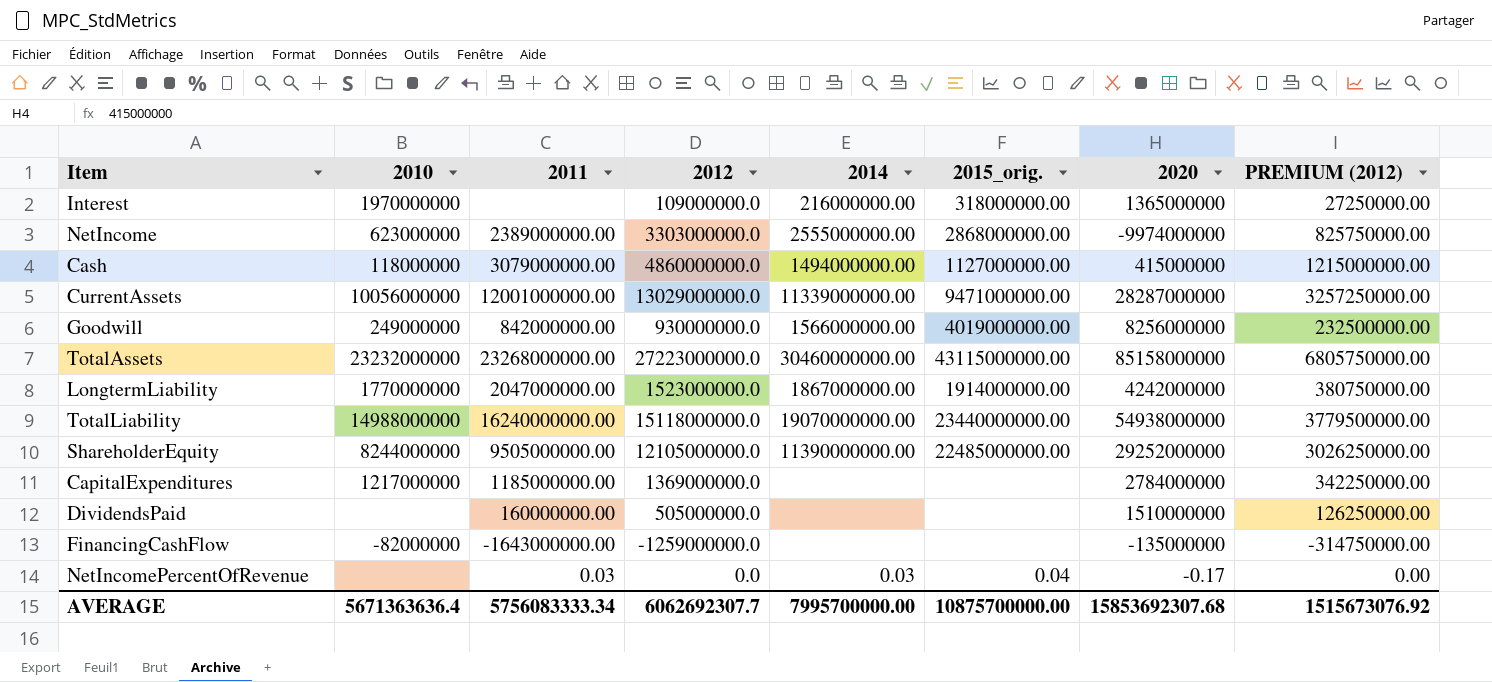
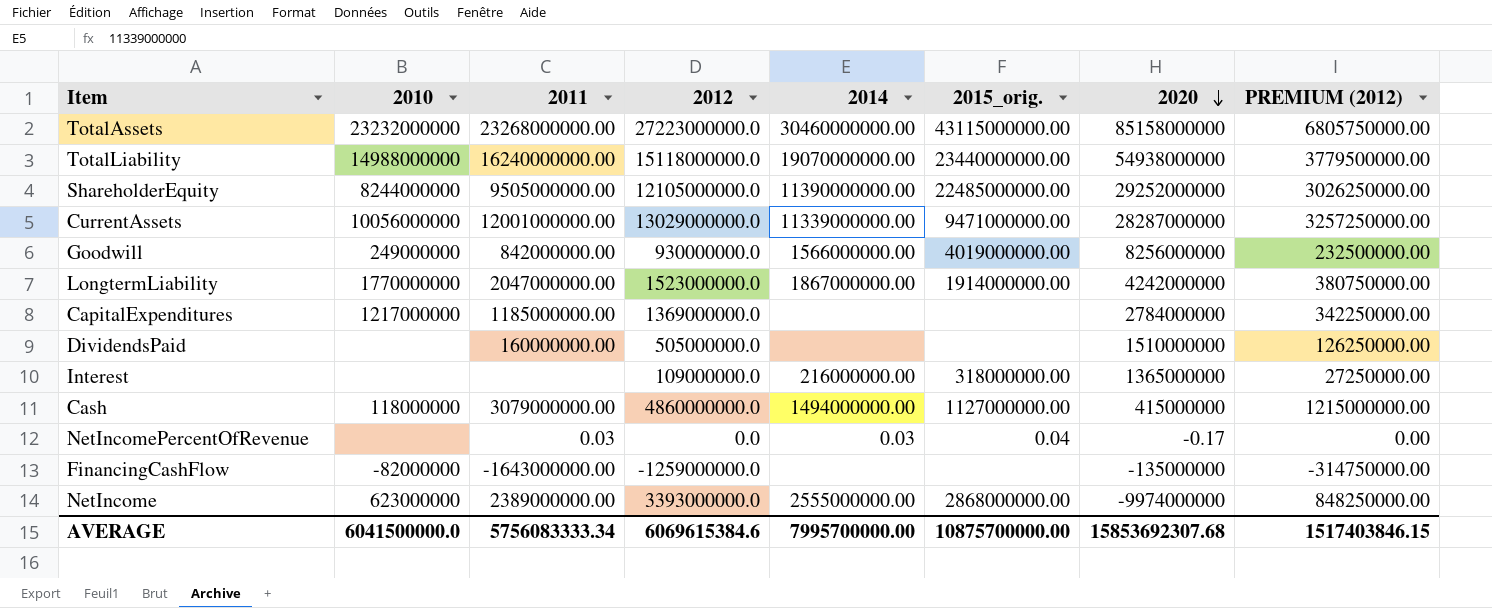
row order: none -> 2020 descending
Interest | 2010: 1970000000 -> none
NetIncome | 2012: 3303000000.0 -> 3393000000.0
NetIncome | PREMIUM (2012): 825750000.00 -> 848250000.00
AVERAGE | 2010: 5671363636.4 -> 6041500000.0
AVERAGE | 2012: 6062692307.7 -> 6069615384.6
AVERAGE | PREMIUM (2012): 1515673076.92 -> 1517403846.15

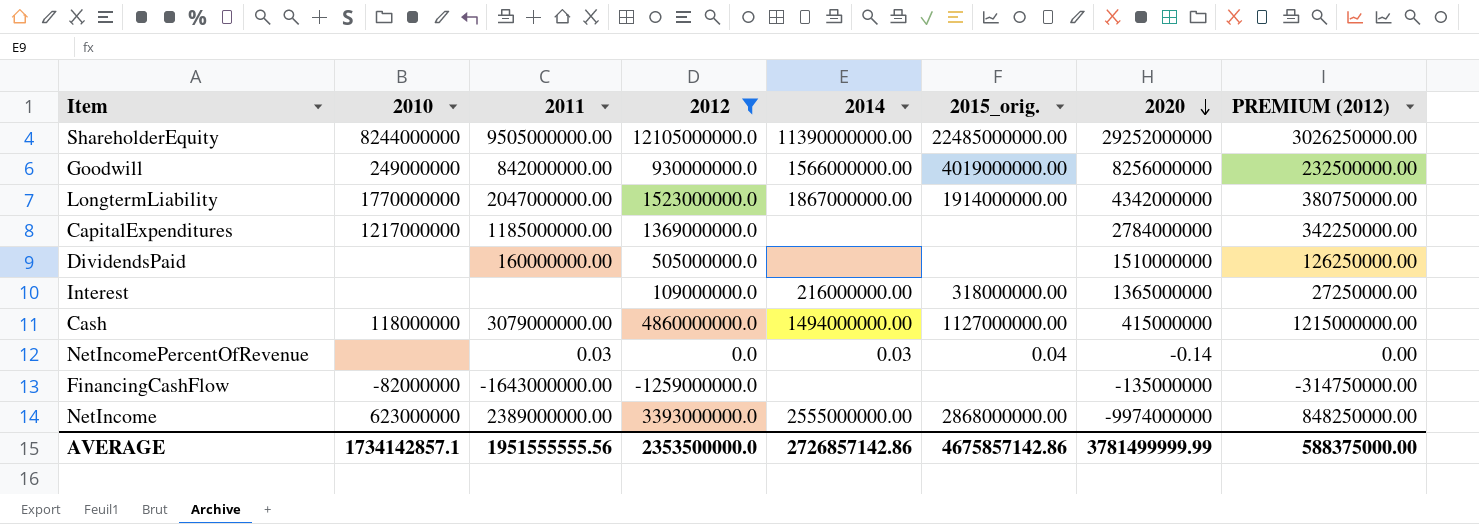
filter: none -> 2012 <= 12105000000.0
LongtermLiability | 2020: 4242000000 -> 4342000000
NetIncomePercentOfRevenue | 2020: -0.17 -> -0.14
AVERAGE | 2010: 6041500000.0 -> 1734142857.1
AVERAGE | 2011: 5756083333.34 -> 1951555555.56
AVERAGE | 2012: 6069615384.6 -> 2353500000.0
AVERAGE | 2014: 7995700000.00 -> 2726857142.86
AVERAGE | 2015_orig.: 10875700000.00 -> 4675857142.86
AVERAGE | 2020: 15853692307.68 -> 3781499999.99
AVERAGE | PREMIUM (2012): 1517403846.15 -> 588375000.00

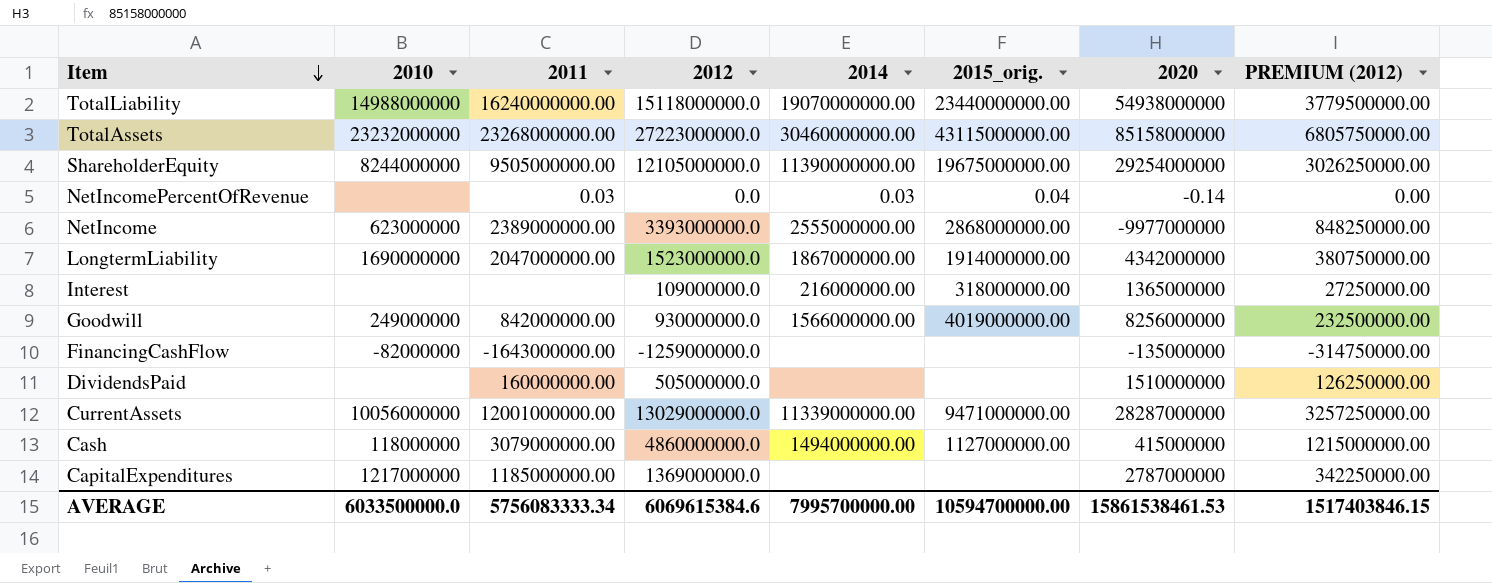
filter: 2012 <= 12105000000.0 -> none
row order: 2020 descending -> Item descending
ShareholderEquity | 2015_orig.: 22485000000.00 -> 19675000000.00
ShareholderEquity | 2020: 29252000000 -> 29254000000
NetIncome | 2020: -9974000000 -> -9977000000
LongtermLiability | 2010: 1770000000 -> 1690000000
CapitalExpenditures | 2020: 2784000000 -> 2787000000
AVERAGE | 2010: 1734142857.1 -> 6033500000.0
AVERAGE | 2011: 1951555555.56 -> 5756083333.34
AVERAGE | 2012: 2353500000.0 -> 6069615384.6
AVERAGE | 2014: 2726857142.86 -> 7995700000.00
AVERAGE | 2015_orig.: 4675857142.86 -> 10594700000.00
AVERAGE | 2020: 3781499999.99 -> 15861538461.53
AVERAGE | PREMIUM (2012): 588375000.00 -> 1517403846.15

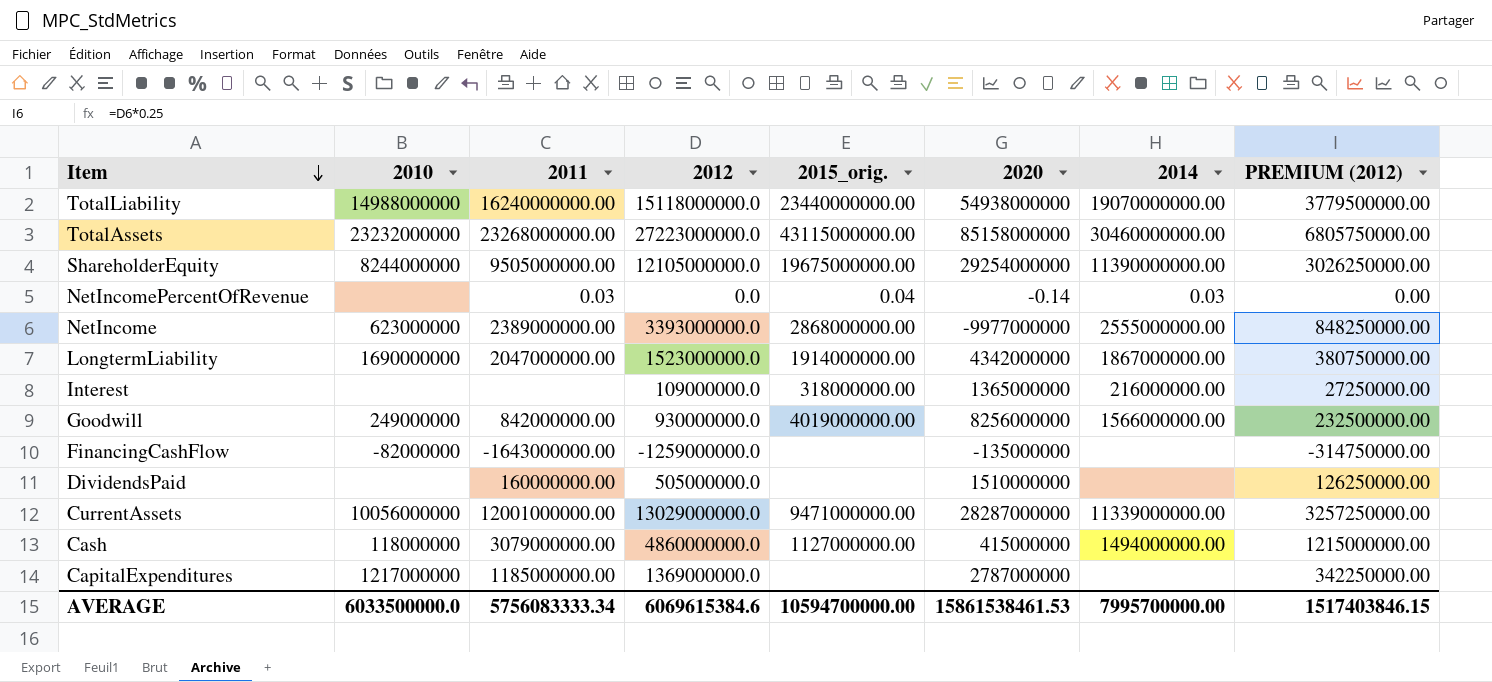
column 2014 | position: 5 -> 7

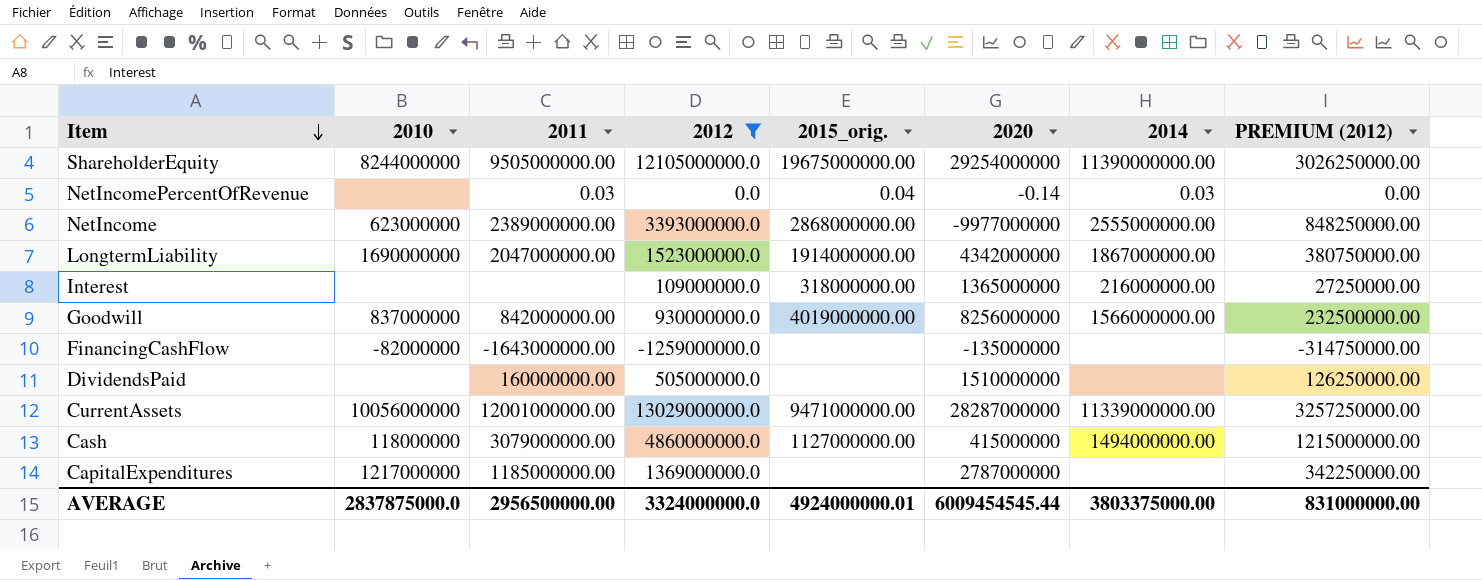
filter: none -> 2012 <= 13029000000.0
Goodwill | 2010: 249000000 -> 837000000
AVERAGE | 2010: 6033500000.0 -> 2837875000.0
AVERAGE | 2011: 5756083333.34 -> 2956500000.00
AVERAGE | 2012: 6069615384.6 -> 3324000000.0
AVERAGE | 2015_orig.: 10594700000.00 -> 4924000000.01
AVERAGE | 2020: 15861538461.53 -> 6009454545.44
AVERAGE | 2014: 7995700000.00 -> 3803375000.00
AVERAGE | PREMIUM (2012): 1517403846.15 -> 831000000.00

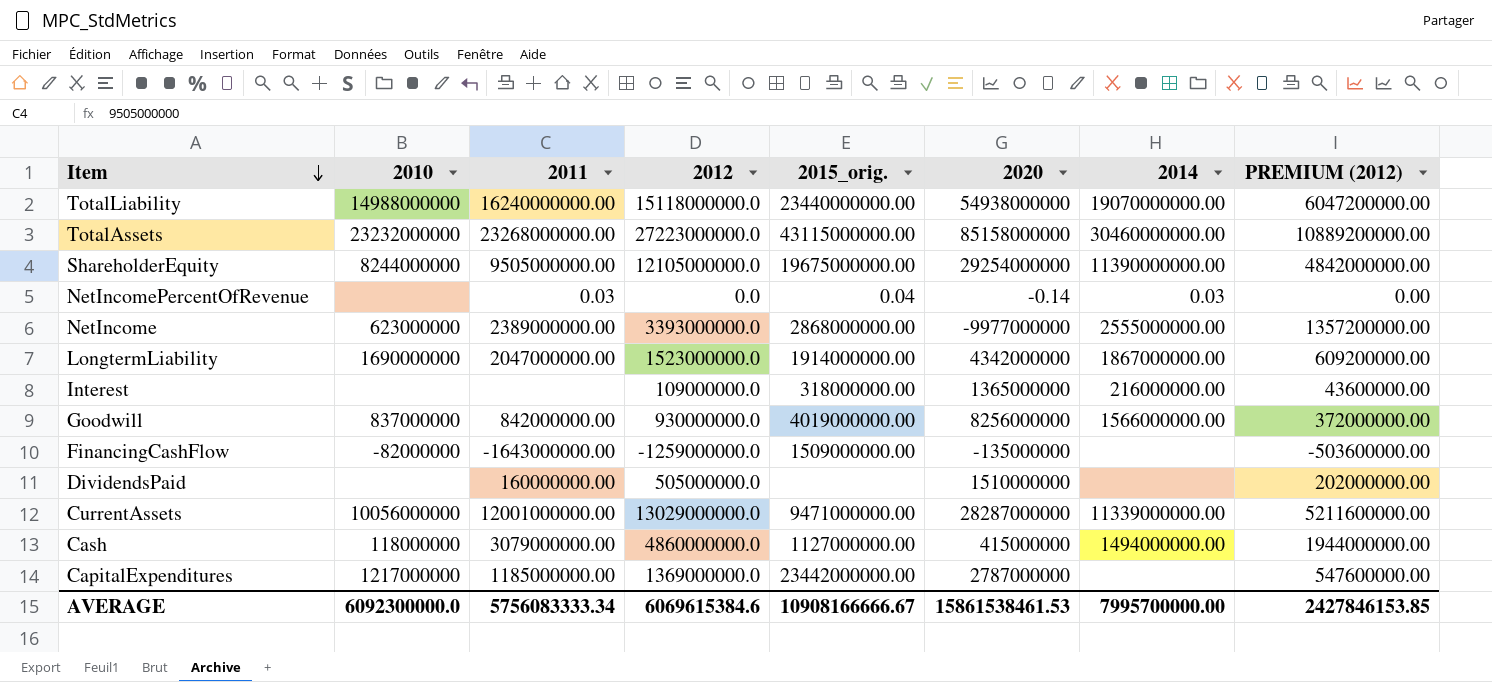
filter: 2012 <= 13029000000.0 -> none
column PREMIUM (2012) | formula: [2012] * 0.25 -> [2012] * 0.4
FinancingCashFlow | 2015_orig.: none -> 1509000000.00
CapitalExpenditures | 2015_orig.: none -> 23442000000.00
AVERAGE | 2010: 2837875000.0 -> 6092300000.0
AVERAGE | 2011: 2956500000.00 -> 5756083333.34
AVERAGE | 2012: 3324000000.0 -> 6069615384.6
AVERAGE | 2015_orig.: 4924000000.01 -> 10908166666.67
AVERAGE | 2020: 6009454545.44 -> 15861538461.53
AVERAGE | 2014: 3803375000.00 -> 7995700000.00
AVERAGE | PREMIUM (2012): 831000000.00 -> 2427846153.85

